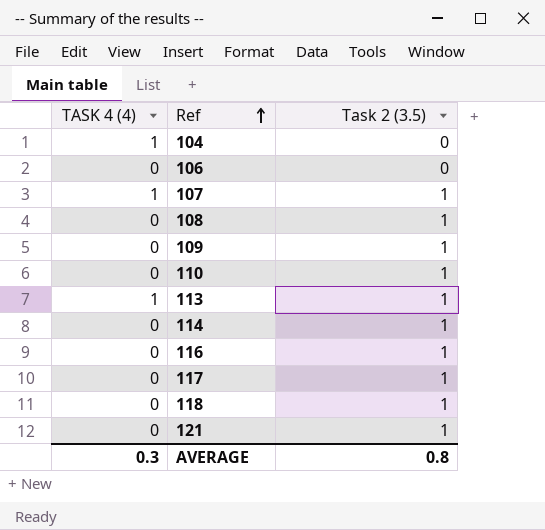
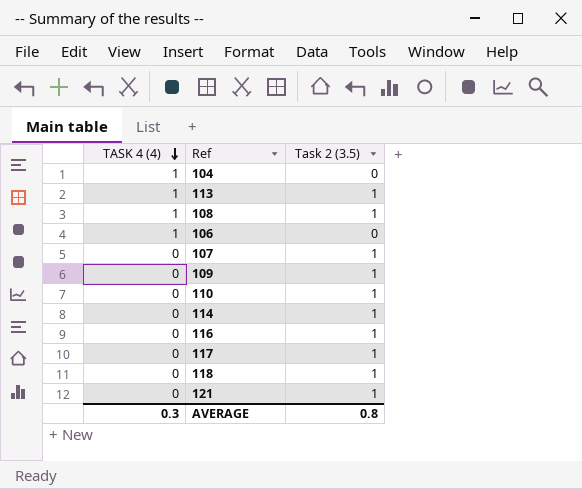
row order: Ref ascending -> TASK 4 (4) descending
108 | TASK 4 (4): 0 -> 1
106 | TASK 4 (4): 0 -> 1
107 | TASK 4 (4): 1 -> 0

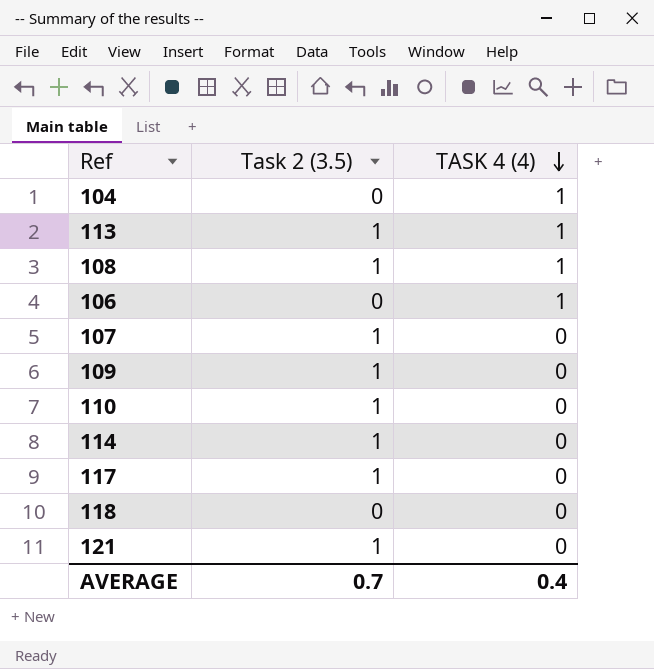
column TASK 4 (4) | position: 1 -> 3
row 116: 0 | 1 -> none
118 | Task 2 (3.5): 1 -> 0
AVERAGE | Task 2 (3.5): 0.8 -> 0.7
AVERAGE | TASK 4 (4): 0.3 -> 0.4

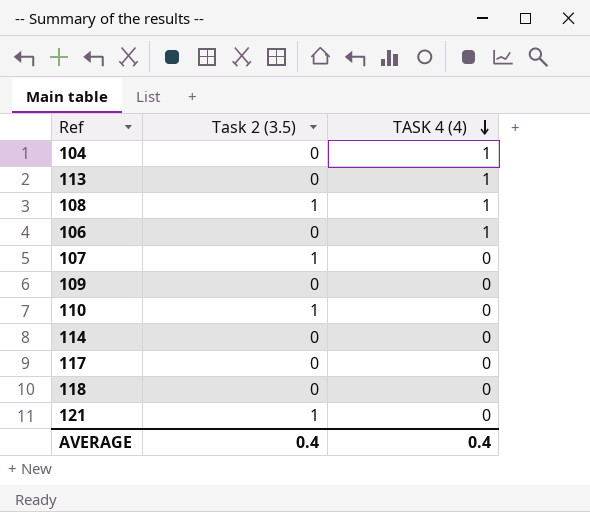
113 | Task 2 (3.5): 1 -> 0
109 | Task 2 (3.5): 1 -> 0
114 | Task 2 (3.5): 1 -> 0
117 | Task 2 (3.5): 1 -> 0
AVERAGE | Task 2 (3.5): 0.7 -> 0.4

